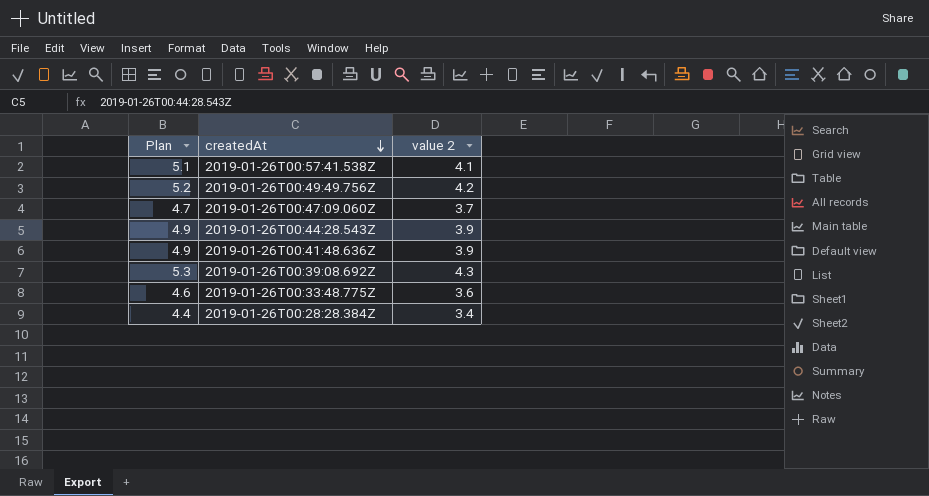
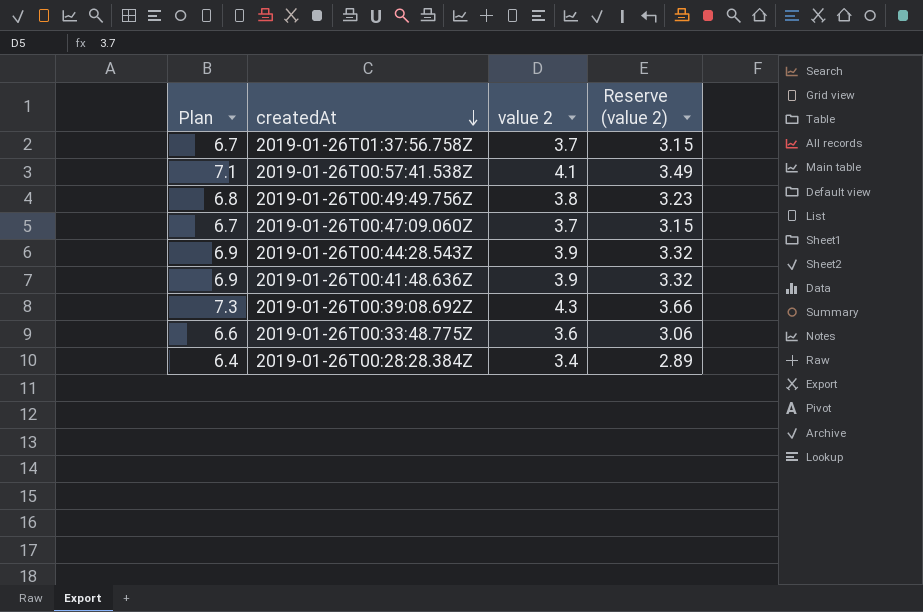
column Plan | formula: [value 2] + 1 -> [value 2] + 3
column Reserve (value 2) | formula: none -> [value 2] * 0.85
row 2019-01-26T01:37:56.758Z: none -> 6.7 | 3.7 | 3.15
2019-01-26T00:49:49.756Z | value 2: 4.2 -> 3.8

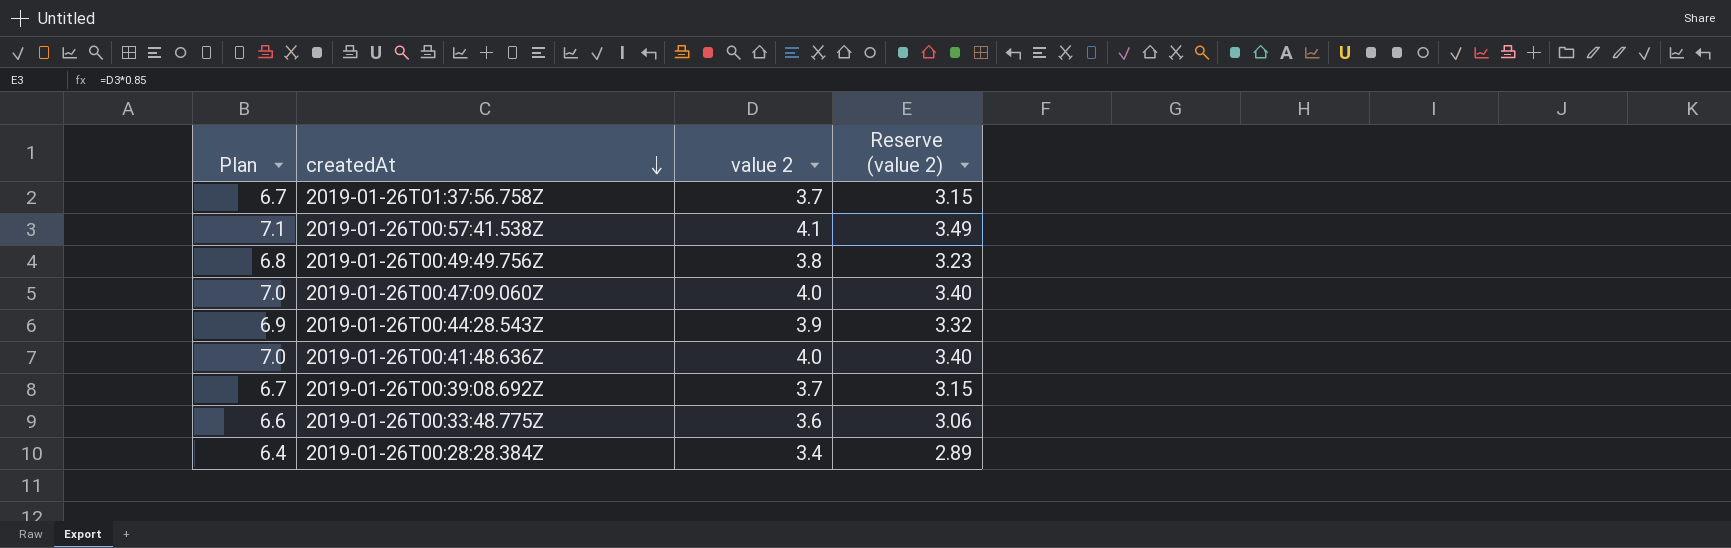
2019-01-26T00:47:09.060Z | Plan: 6.7 -> 7.0
2019-01-26T00:47:09.060Z | value 2: 3.7 -> 4.0
2019-01-26T00:47:09.060Z | Reserve (value 2): 3.15 -> 3.40
2019-01-26T00:41:48.636Z | Plan: 6.9 -> 7.0
2019-01-26T00:41:48.636Z | value 2: 3.9 -> 4.0
2019-01-26T00:41:48.636Z | Reserve (value 2): 3.32 -> 3.40
2019-01-26T00:39:08.692Z | Plan: 7.3 -> 6.7
2019-01-26T00:39:08.692Z | value 2: 4.3 -> 3.7
2019-01-26T00:39:08.692Z | Reserve (value 2): 3.66 -> 3.15

